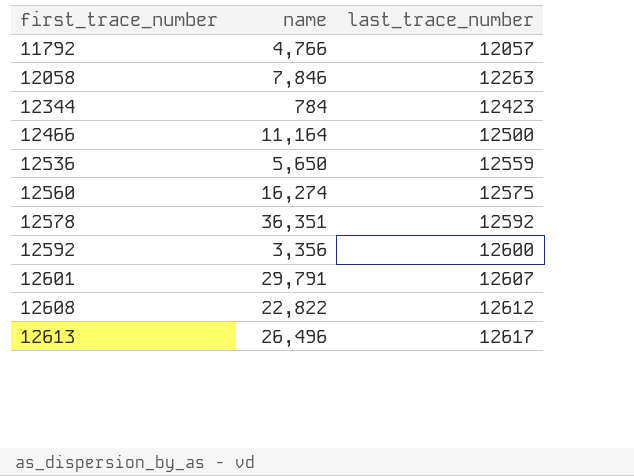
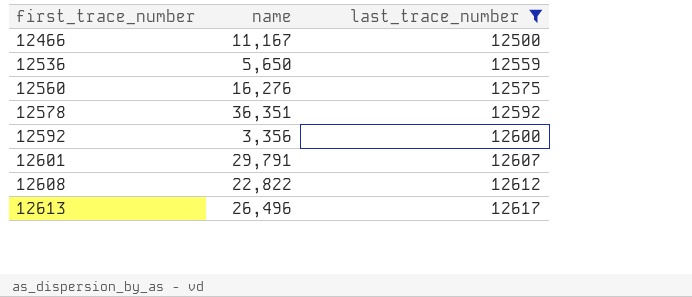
filter: none -> last_trace_number >= 12500
12466 | name: 11,164 -> 11,167
12560 | name: 16,274 -> 16,276

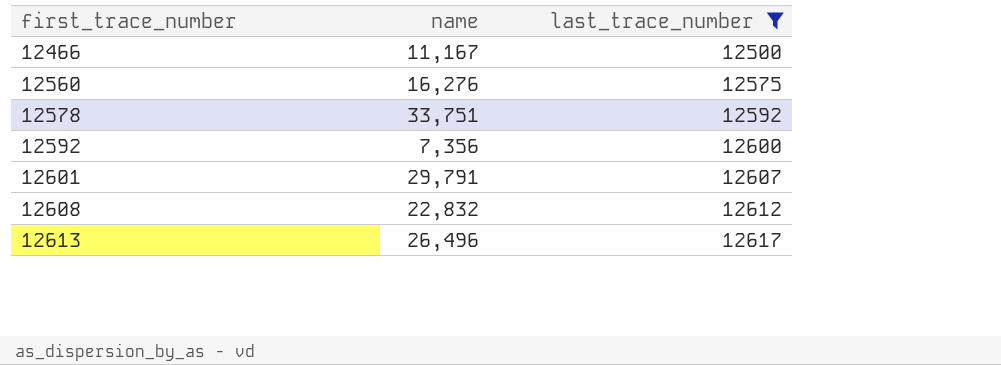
row 12536: 5,650 | 12559 -> none
12578 | name: 36,351 -> 33,751
12592 | name: 3,356 -> 7,356
12608 | name: 22,822 -> 22,832

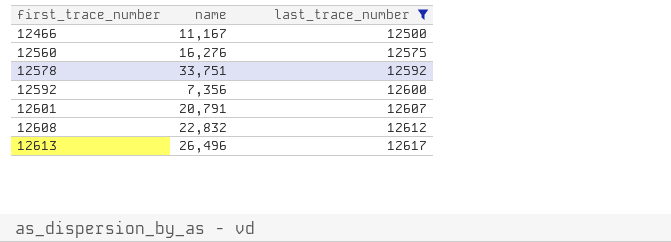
12601 | name: 29,791 -> 20,791

